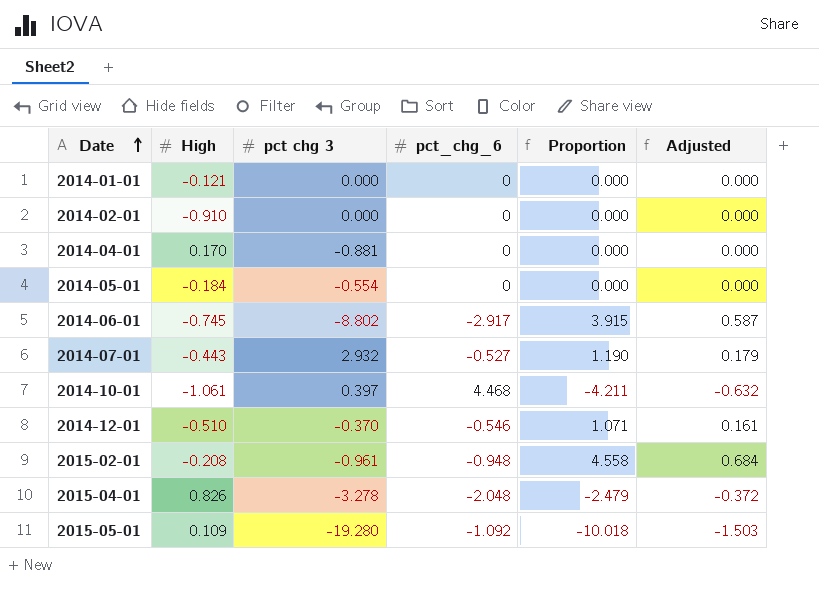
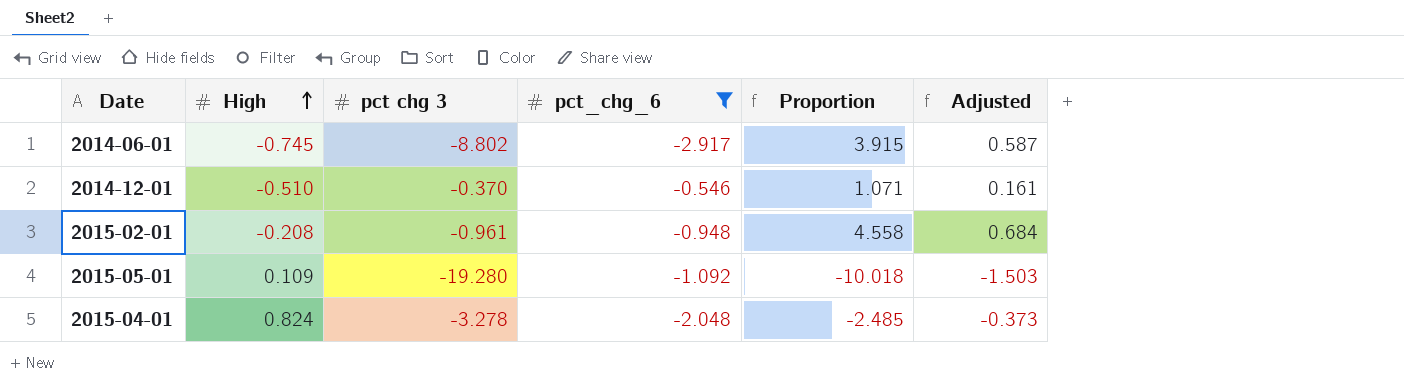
filter: none -> pct_chg_6 <= -0.546
row order: Date ascending -> High ascending
2015-04-01 | High: 0.826 -> 0.824
2015-04-01 | Proportion: -2.479 -> -2.485
2015-04-01 | Adjusted: -0.372 -> -0.373

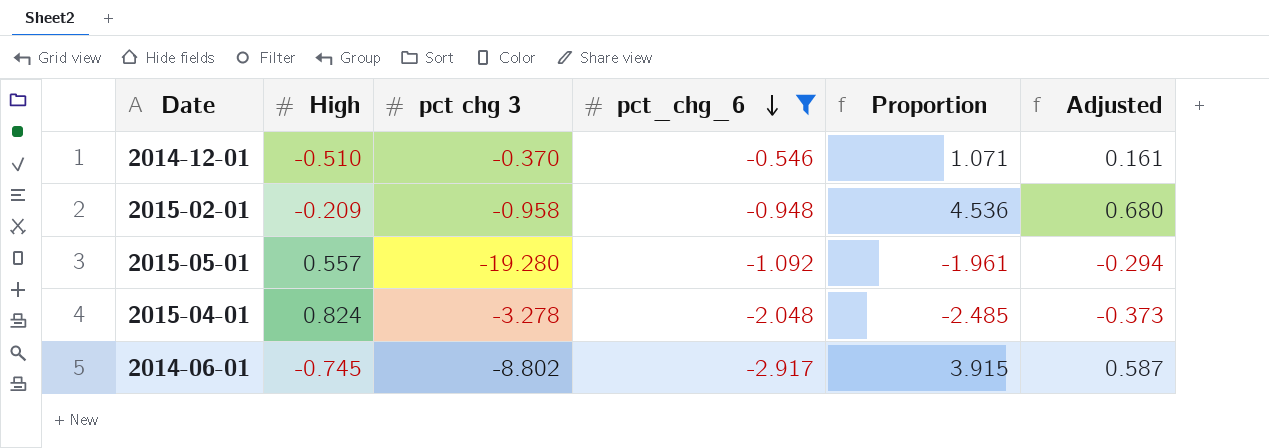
row order: High ascending -> pct_chg_6 descending
2015-02-01 | High: -0.208 -> -0.209
2015-02-01 | pct chg 3: -0.961 -> -0.958
2015-02-01 | Proportion: 4.558 -> 4.536
2015-02-01 | Adjusted: 0.684 -> 0.680
2015-05-01 | High: 0.109 -> 0.557
2015-05-01 | Proportion: -10.018 -> -1.961
2015-05-01 | Adjusted: -1.503 -> -0.294

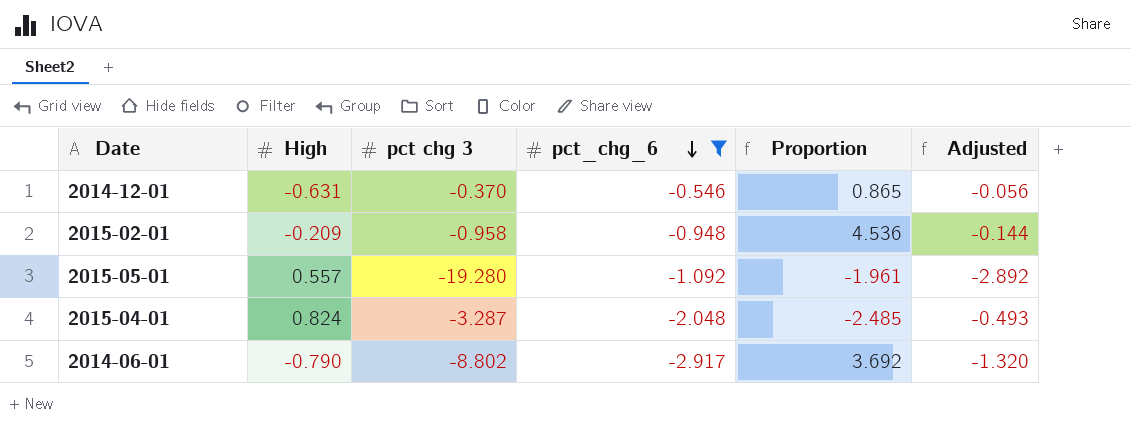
column Adjusted | formula: [Proportion] * 0.15 -> [pct chg 3] * 0.15
2014-12-01 | High: -0.510 -> -0.631
2014-12-01 | Proportion: 1.071 -> 0.865
2015-04-01 | pct chg 3: -3.278 -> -3.287
2014-06-01 | High: -0.745 -> -0.790
2014-06-01 | Proportion: 3.915 -> 3.692

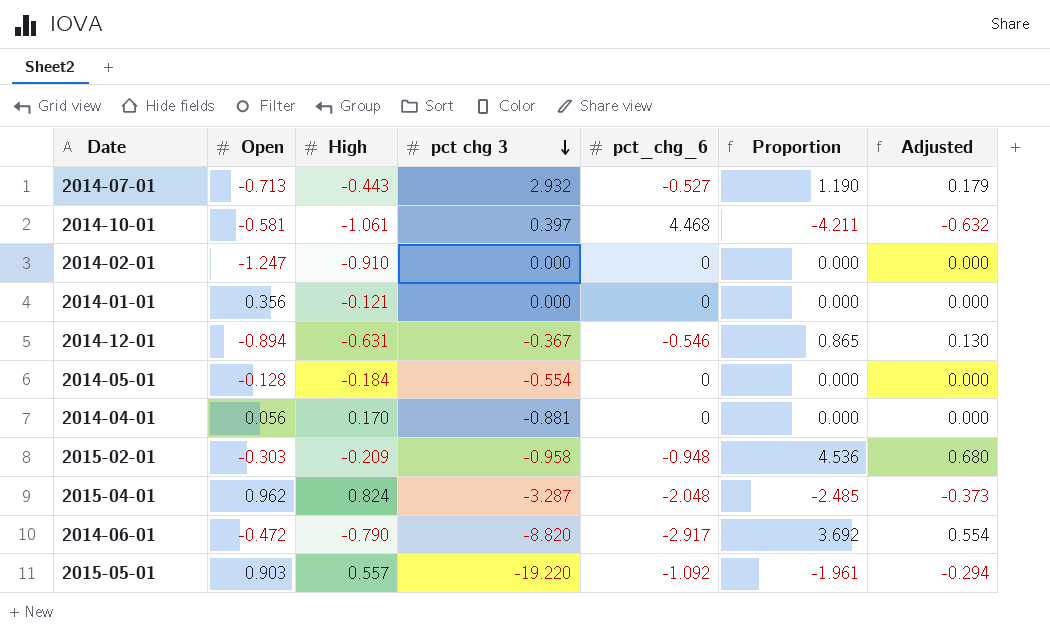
filter: pct_chg_6 <= -0.546 -> none
row order: pct_chg_6 descending -> pct chg 3 descending
column Open | position: none -> 2
column Adjusted | formula: [pct chg 3] * 0.15 -> [Proportion] * 0.15
2014-12-01 | pct chg 3: -0.370 -> -0.367
2014-06-01 | pct chg 3: -8.802 -> -8.820
2015-05-01 | pct chg 3: -19.280 -> -19.220

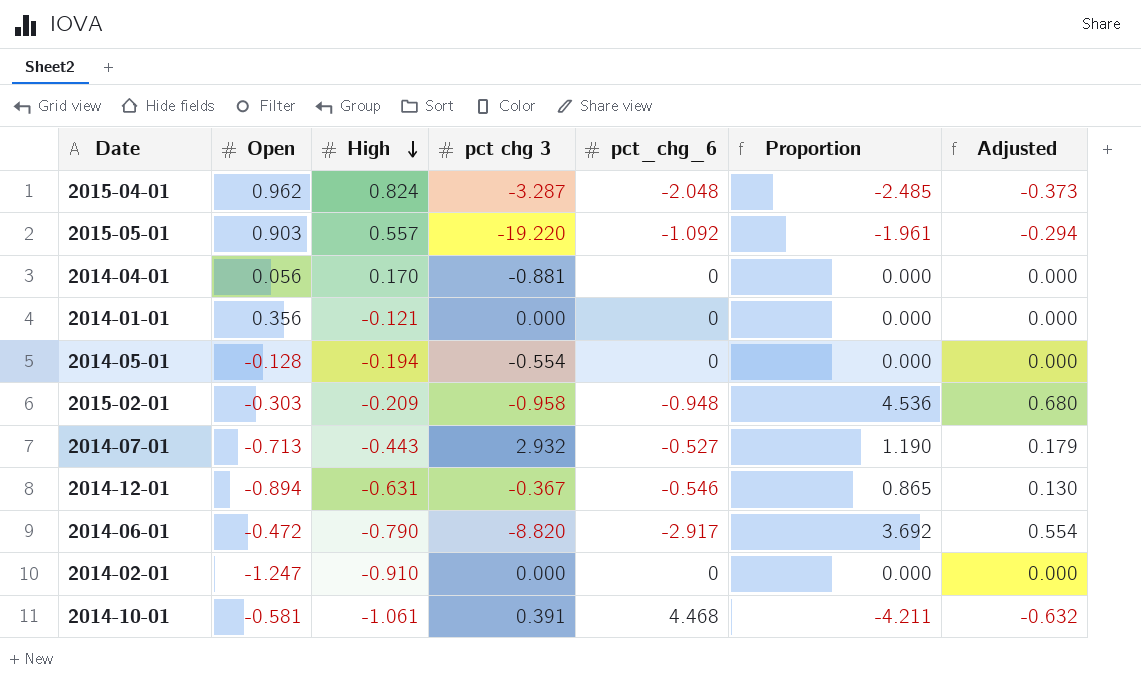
row order: pct chg 3 descending -> High descending
2014-05-01 | High: -0.184 -> -0.194
2014-10-01 | pct chg 3: 0.397 -> 0.391

